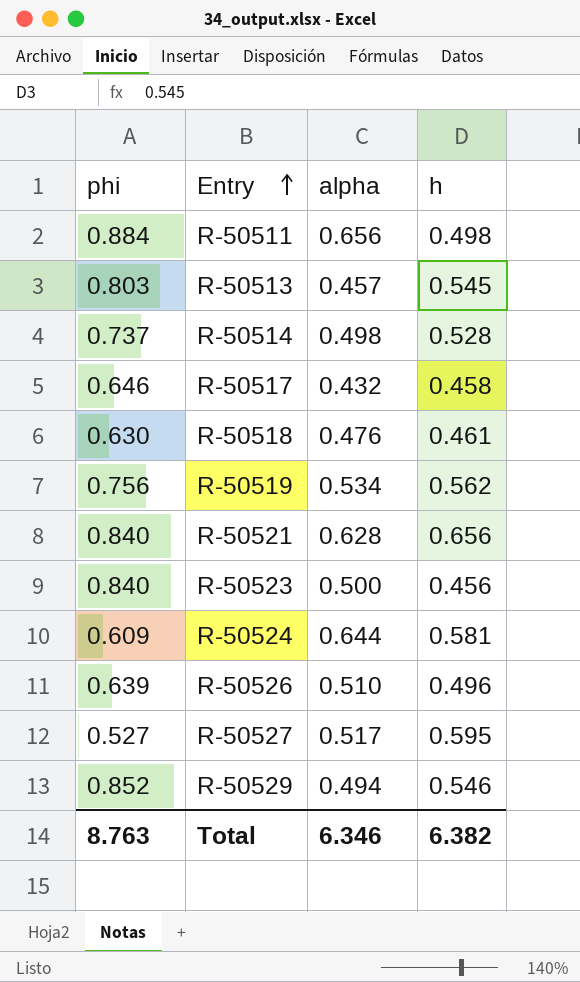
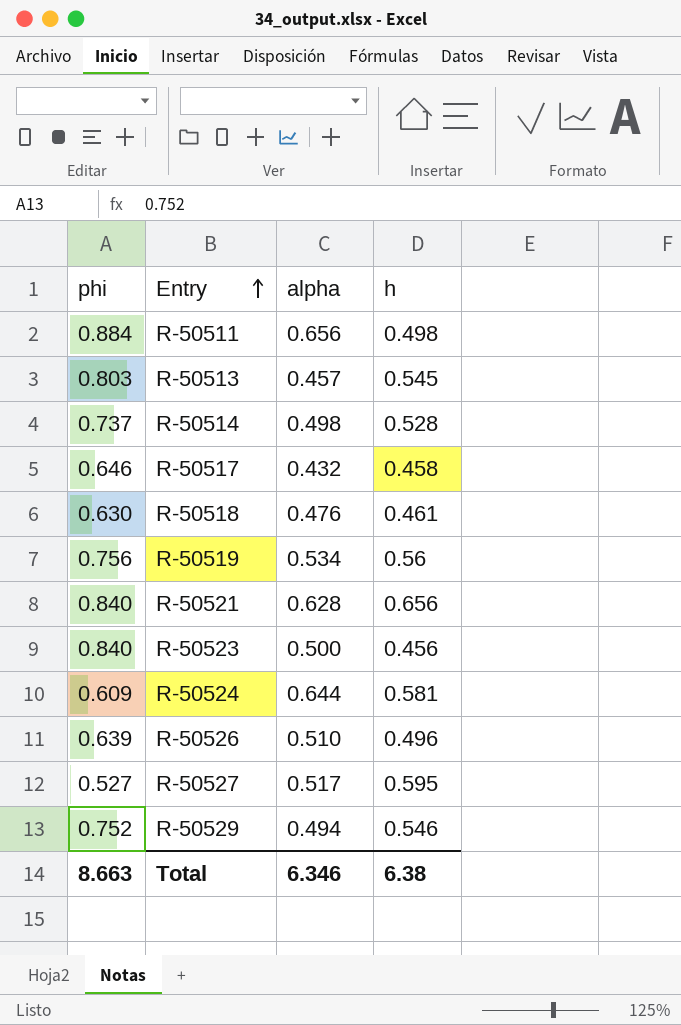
R-50519 | h: 0.562 -> 0.56
R-50529 | phi: 0.852 -> 0.752
Total | phi: 8.763 -> 8.663
Total | h: 6.382 -> 6.38

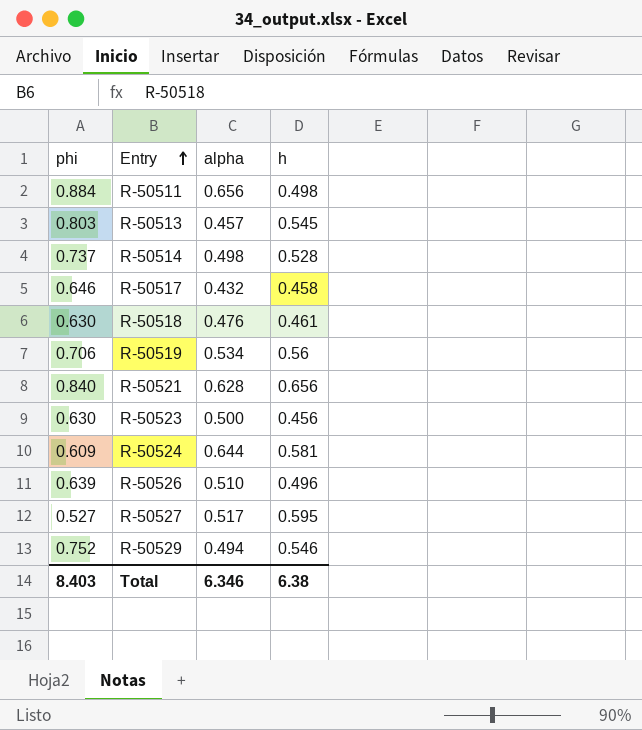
R-50519 | phi: 0.756 -> 0.706
R-50523 | phi: 0.840 -> 0.630
Total | phi: 8.663 -> 8.403

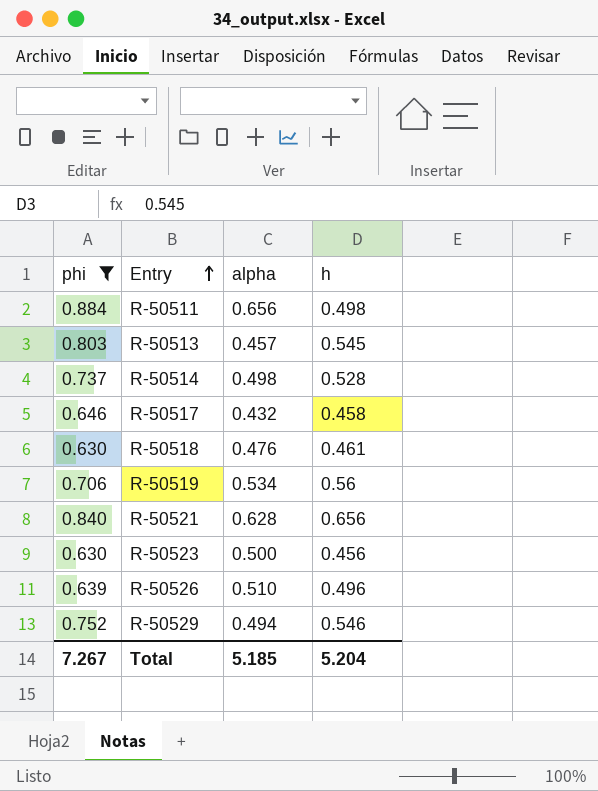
filter: none -> phi >= 0.630
Total | phi: 8.403 -> 7.267
Total | alpha: 6.346 -> 5.185
Total | h: 6.38 -> 5.204

